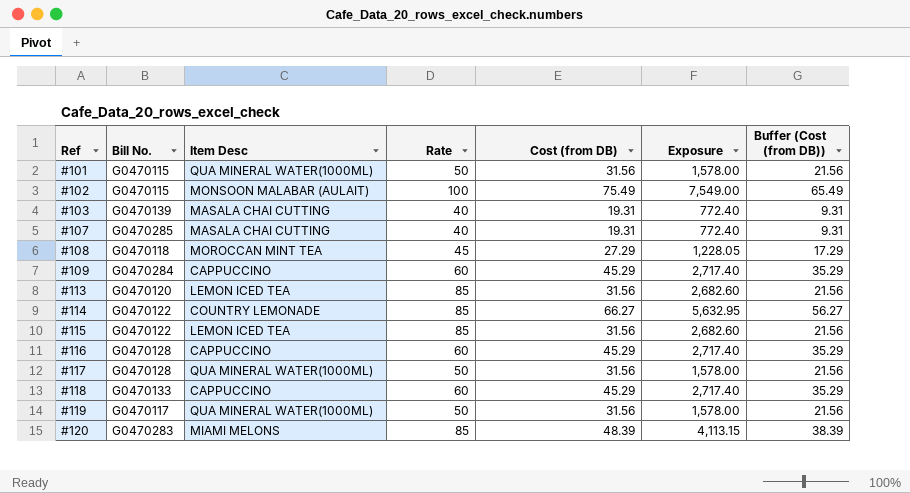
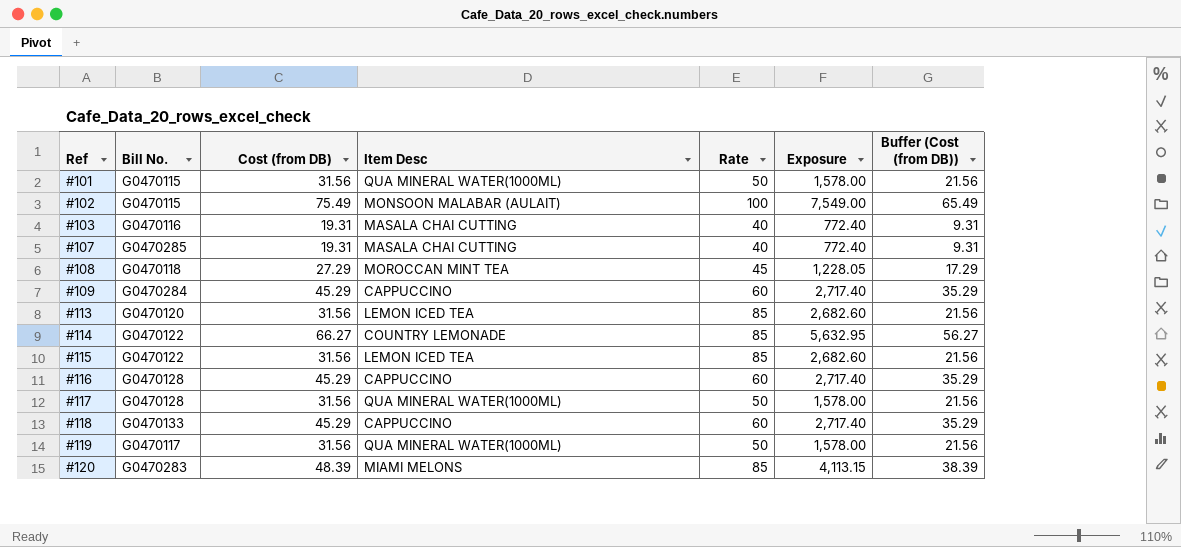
column Cost (from DB) | position: 5 -> 3
#103 | Bill No.: G0470139 -> G0470116

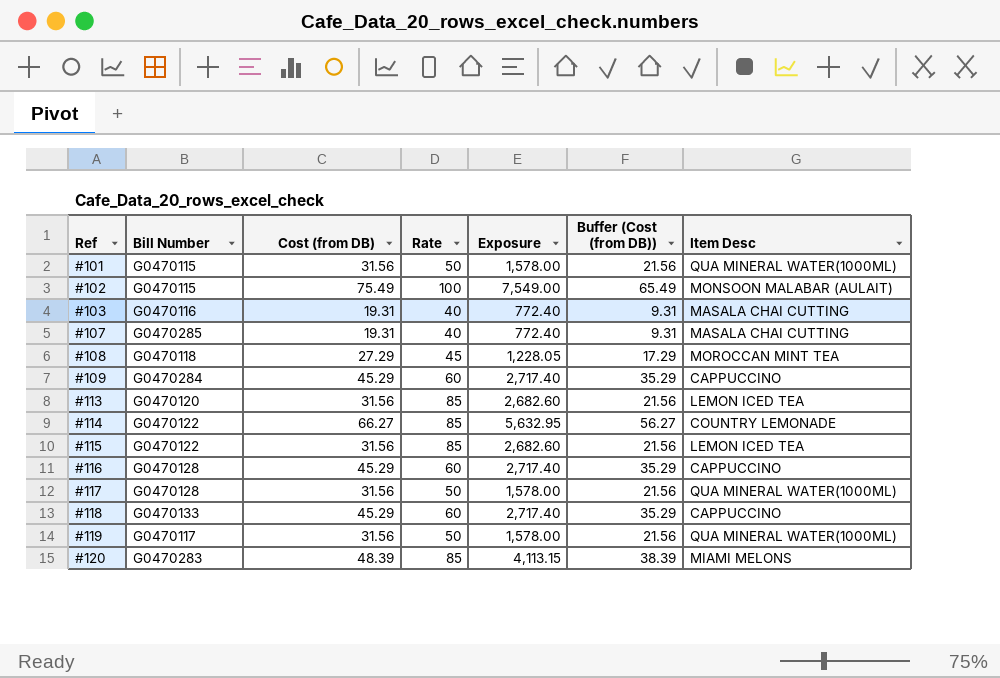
column name: Bill No. -> Bill Number
column Item Desc | position: 4 -> 7

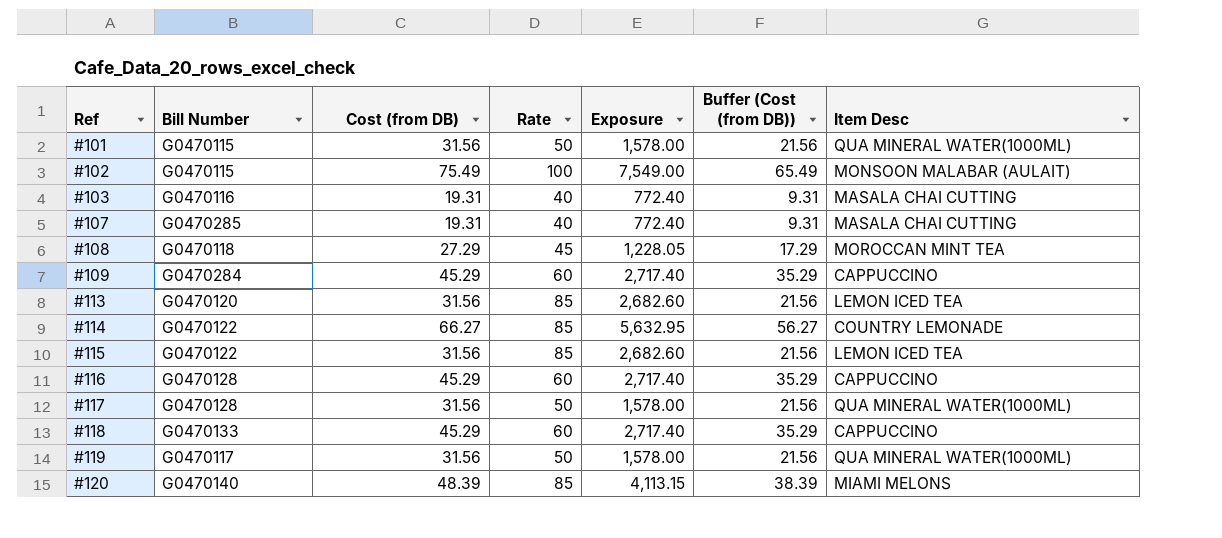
#120 | Bill Number: G0470283 -> G0470140

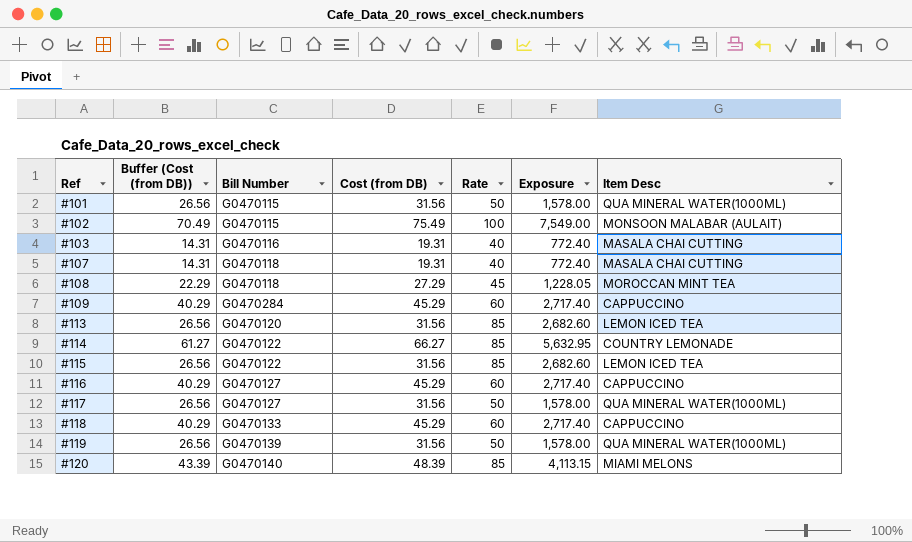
column Buffer (Cost (from DB)) | formula: [Cost (from DB)] - 10 -> [Cost (from DB)] - 5
column Buffer (Cost (from DB)) | position: 6 -> 2
#107 | Bill Number: G0470285 -> G0470118
#116 | Bill Number: G0470128 -> G0470127
#117 | Bill Number: G0470128 -> G0470127
#119 | Bill Number: G0470117 -> G0470139

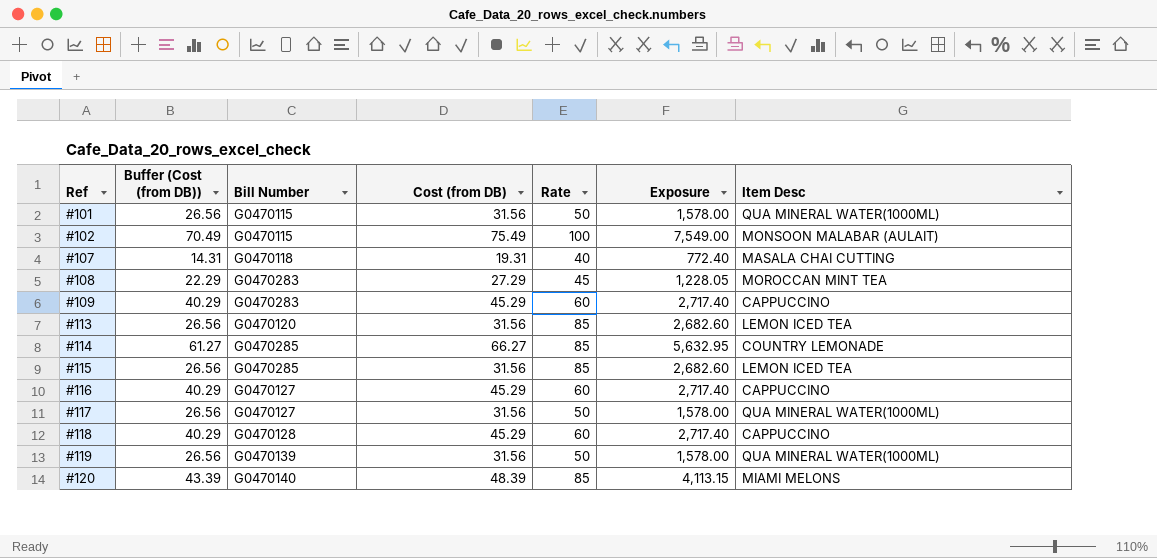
row #103: 14.31 | G0470116 | 19.31 | 40 | 772.40 | MASALA CHAI CUTTING -> none
#108 | Bill Number: G0470118 -> G0470283
#109 | Bill Number: G0470284 -> G0470283
#114 | Bill Number: G0470122 -> G0470285
#115 | Bill Number: G0470122 -> G0470285
#118 | Bill Number: G0470133 -> G0470128

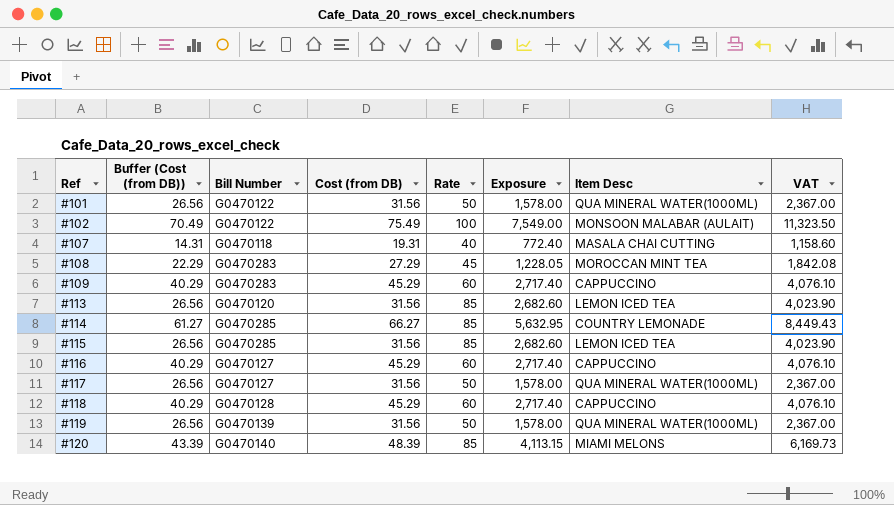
column VAT | formula: none -> [Exposure] * 1.5
#101 | Bill Number: G0470115 -> G0470122
#102 | Bill Number: G0470115 -> G0470122

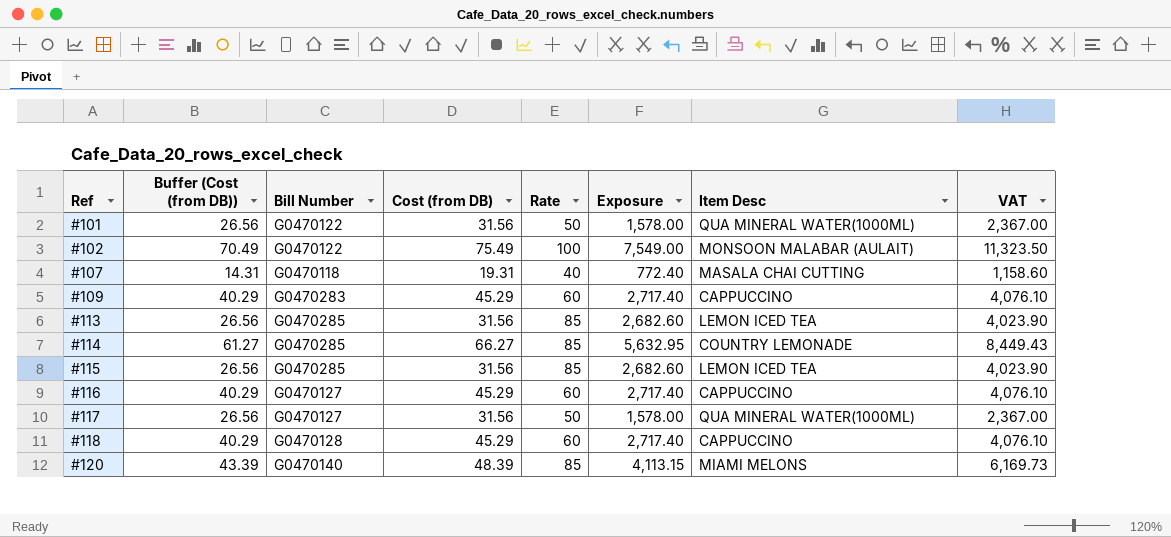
row #108: 22.29 | G0470283 | 27.29 | 45 | 1,228.05 | MOROCCAN MINT TEA | 1,842.08 -> none
row #119: 26.56 | G0470139 | 31.56 | 50 | 1,578.00 | QUA MINERAL WATER(1000ML) | 2,367.00 -> none
#113 | Bill Number: G0470120 -> G0470285

